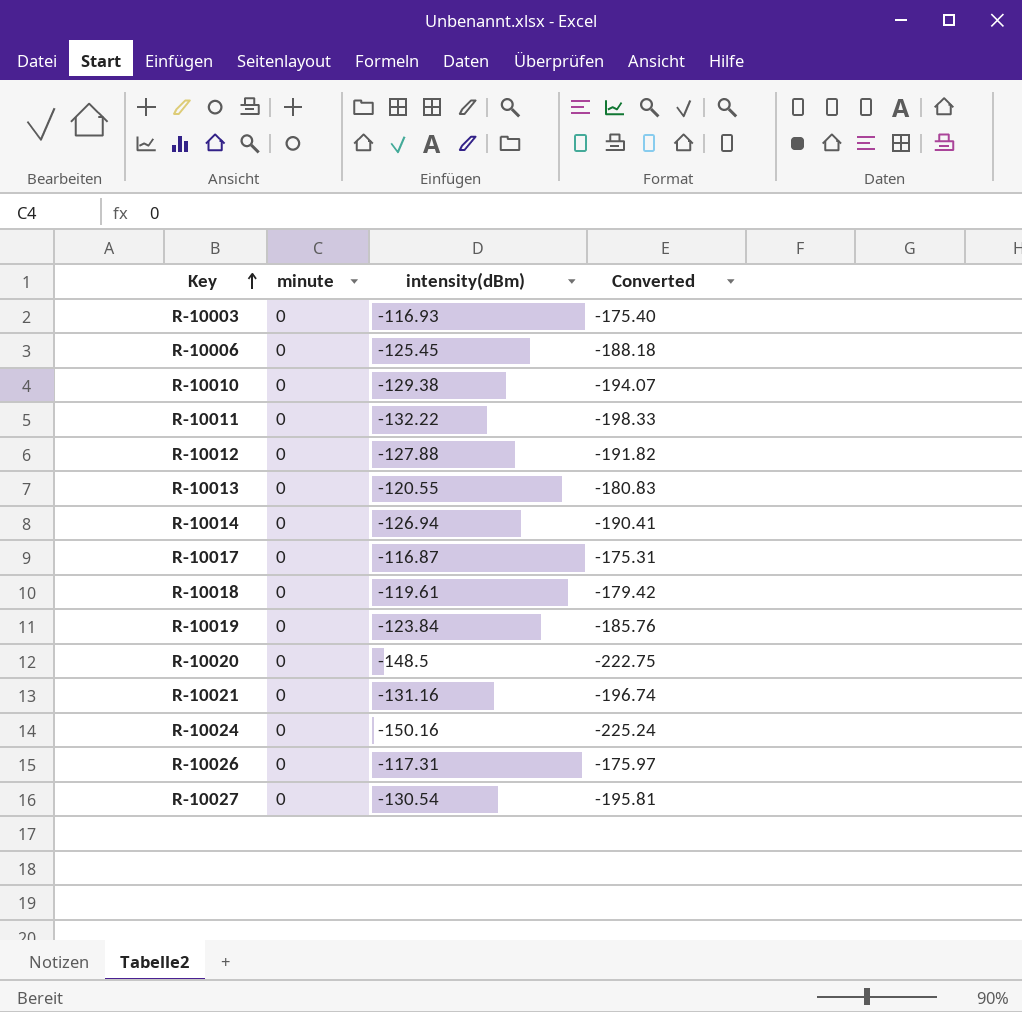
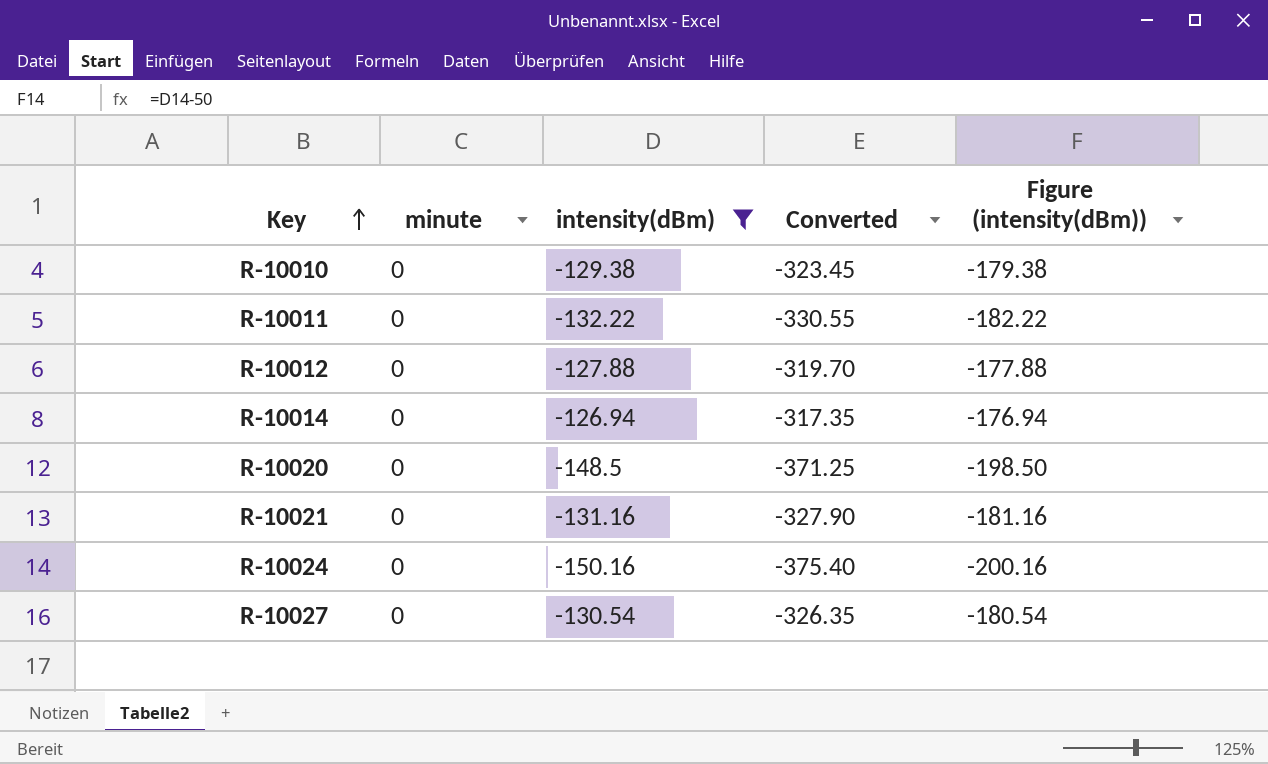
filter: none -> intensity(dBm) <= -126.94
column Converted | formula: [intensity(dBm)] * 1.5 -> [intensity(dBm)] * 2.5
column Figure (intensity(dBm)) | formula: none -> [intensity(dBm)] - 50

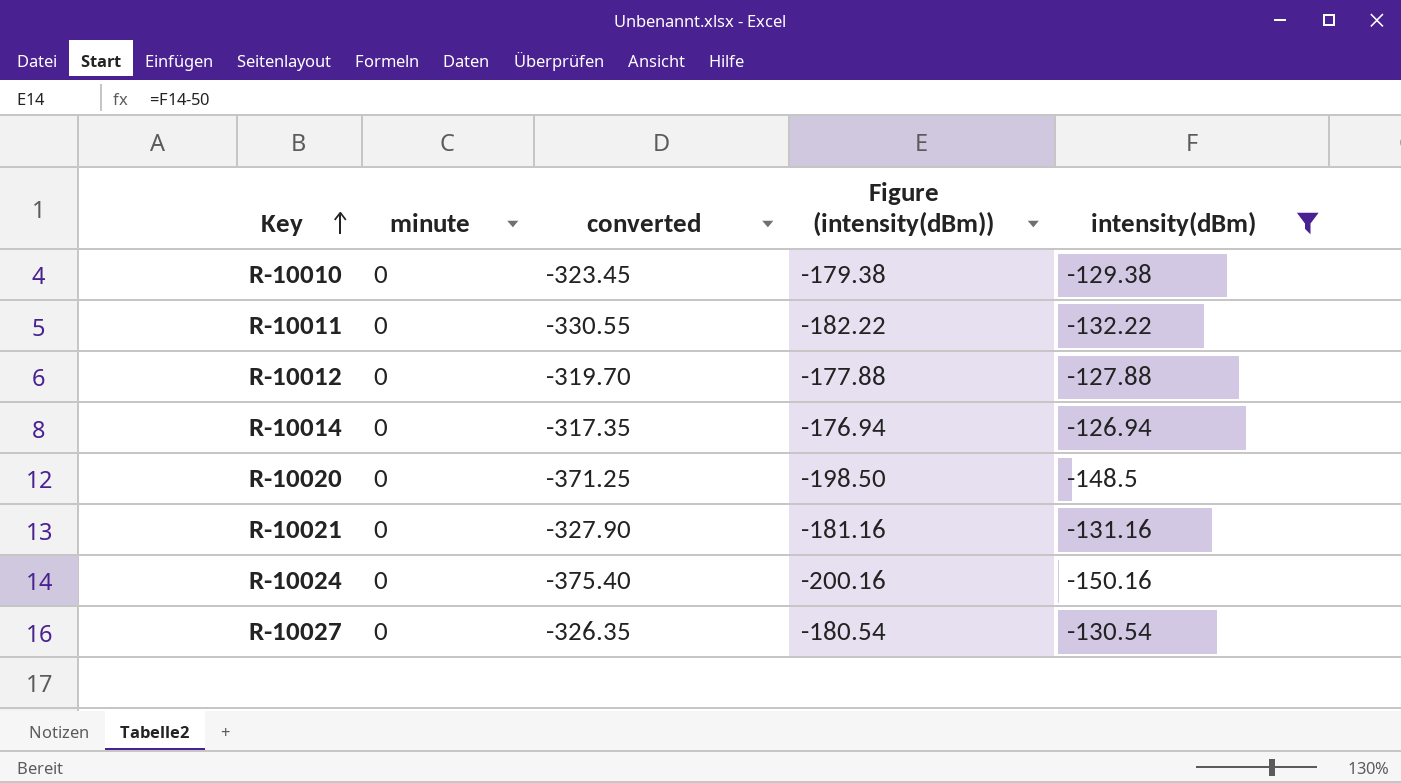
column name: Converted -> converted
column intensity(dBm) | position: 3 -> 5

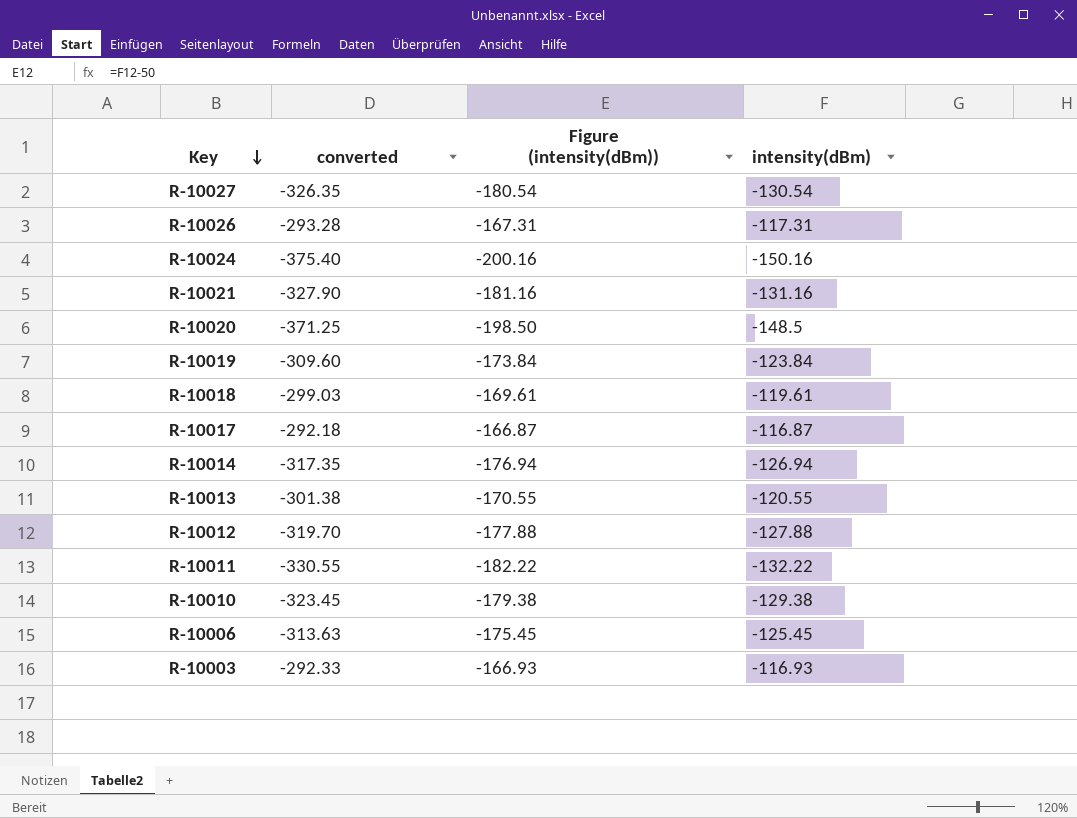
filter: intensity(dBm) <= -126.94 -> none
row order: Key ascending -> Key descending
column minute | position: 2 -> none

